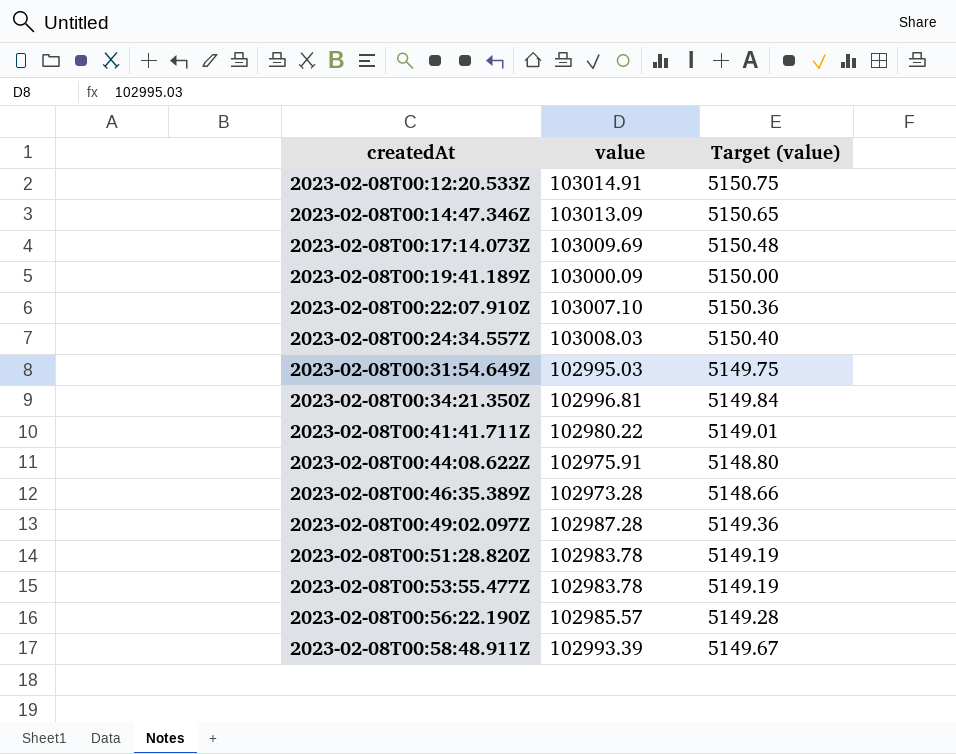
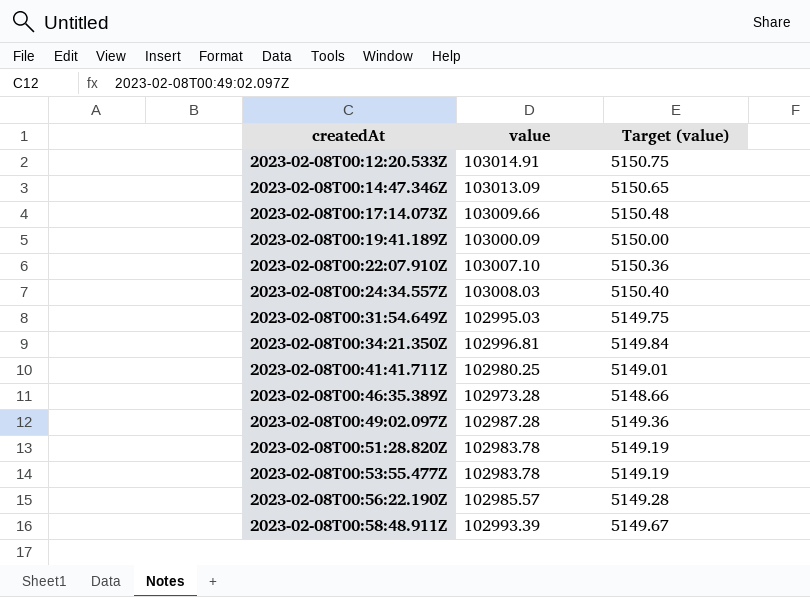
row 2023-02-08T00:44:08.622Z: 102975.91 | 5148.80 -> none
2023-02-08T00:17:14.073Z | value: 103009.69 -> 103009.66
2023-02-08T00:41:41.711Z | value: 102980.22 -> 102980.25

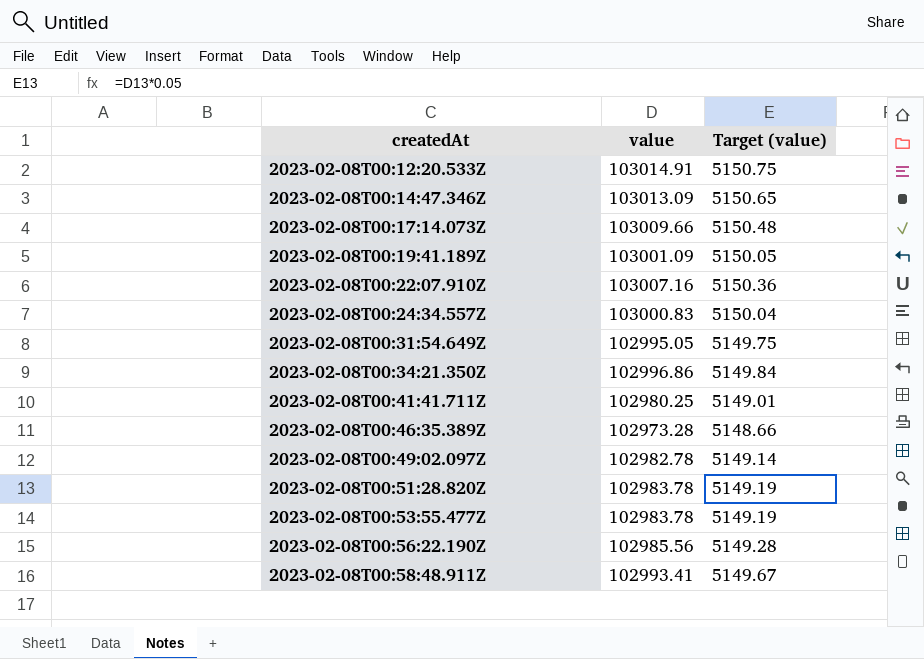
2023-02-08T00:19:41.189Z | value: 103000.09 -> 103001.09
2023-02-08T00:19:41.189Z | Target (value): 5150.00 -> 5150.05
2023-02-08T00:22:07.910Z | value: 103007.10 -> 103007.16
2023-02-08T00:24:34.557Z | value: 103008.03 -> 103000.83
2023-02-08T00:24:34.557Z | Target (value): 5150.40 -> 5150.04
2023-02-08T00:31:54.649Z | value: 102995.03 -> 102995.05
2023-02-08T00:34:21.350Z | value: 102996.81 -> 102996.86
2023-02-08T00:49:02.097Z | value: 102987.28 -> 102982.78
2023-02-08T00:49:02.097Z | Target (value): 5149.36 -> 5149.14
2023-02-08T00:56:22.190Z | value: 102985.57 -> 102985.56
2023-02-08T00:58:48.911Z | value: 102993.39 -> 102993.41

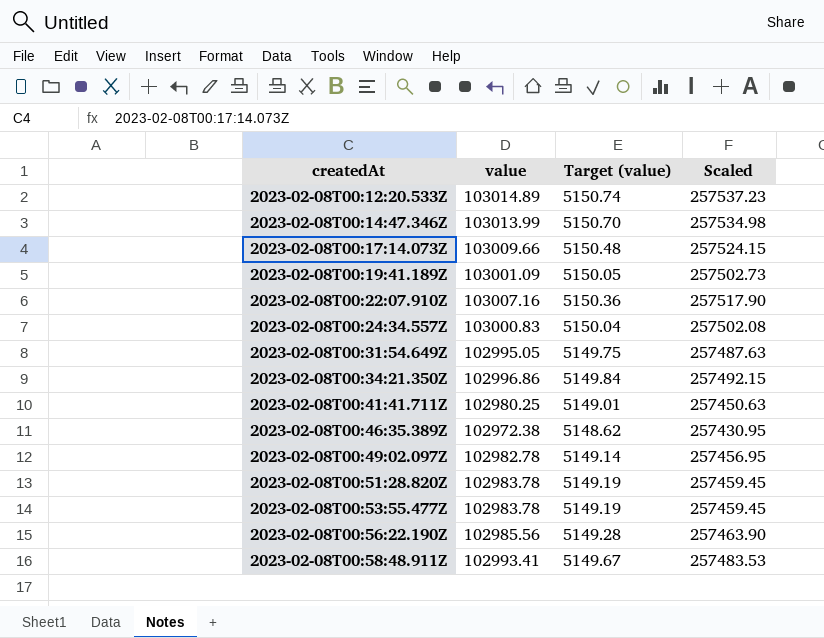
column Scaled | formula: none -> [value] * 2.5
2023-02-08T00:12:20.533Z | value: 103014.91 -> 103014.89
2023-02-08T00:12:20.533Z | Target (value): 5150.75 -> 5150.74
2023-02-08T00:14:47.346Z | value: 103013.09 -> 103013.99
2023-02-08T00:14:47.346Z | Target (value): 5150.65 -> 5150.70
2023-02-08T00:46:35.389Z | value: 102973.28 -> 102972.38
2023-02-08T00:46:35.389Z | Target (value): 5148.66 -> 5148.62

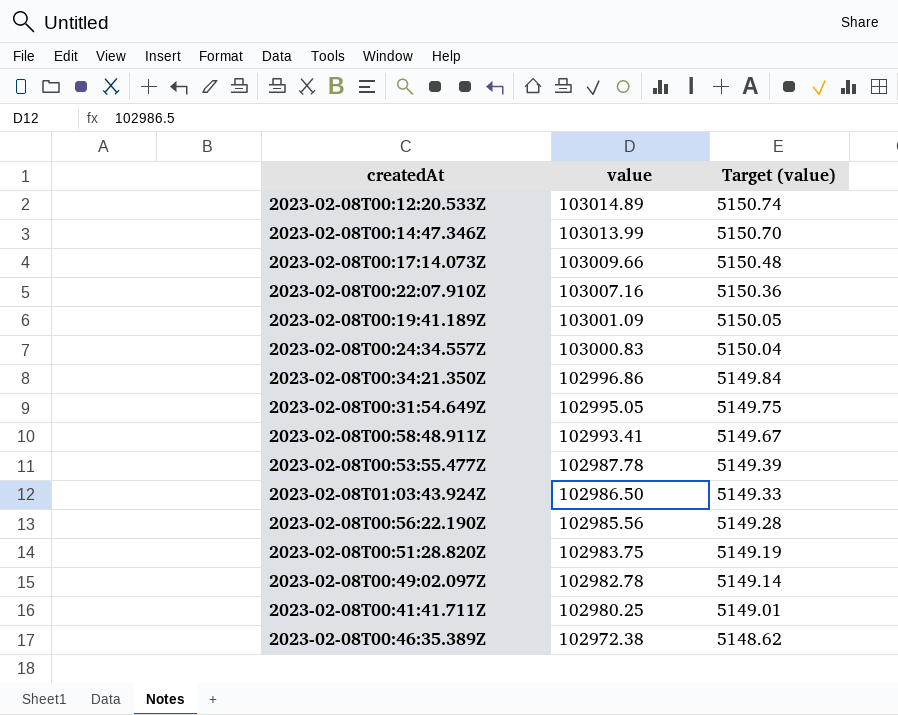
row order: createdAt ascending -> value descending
column Scaled | formula: [value] * 2.5 -> none
2023-02-08T00:53:55.477Z | value: 102983.78 -> 102987.78
2023-02-08T00:53:55.477Z | Target (value): 5149.19 -> 5149.39
row 2023-02-08T01:03:43.924Z: none -> 102986.50 | 5149.33
2023-02-08T00:51:28.820Z | value: 102983.78 -> 102983.75

